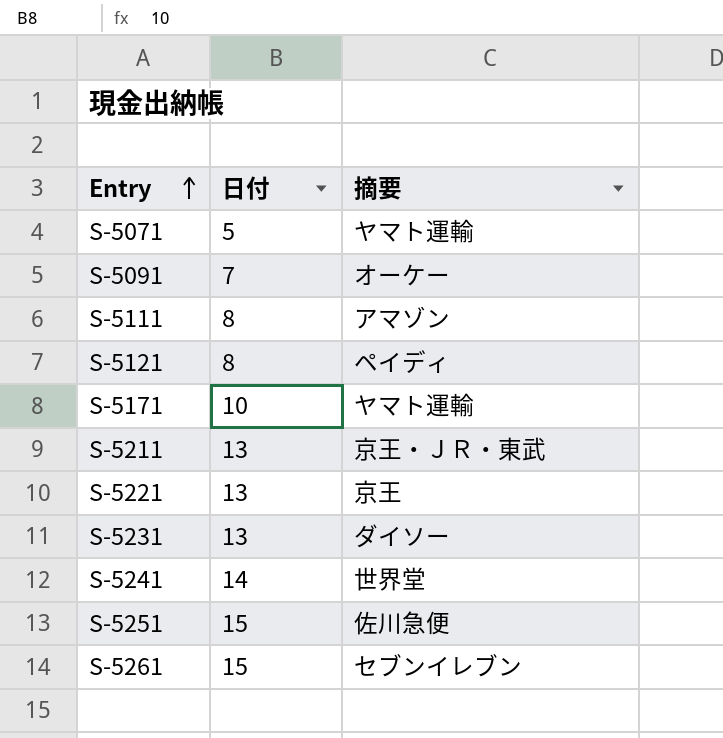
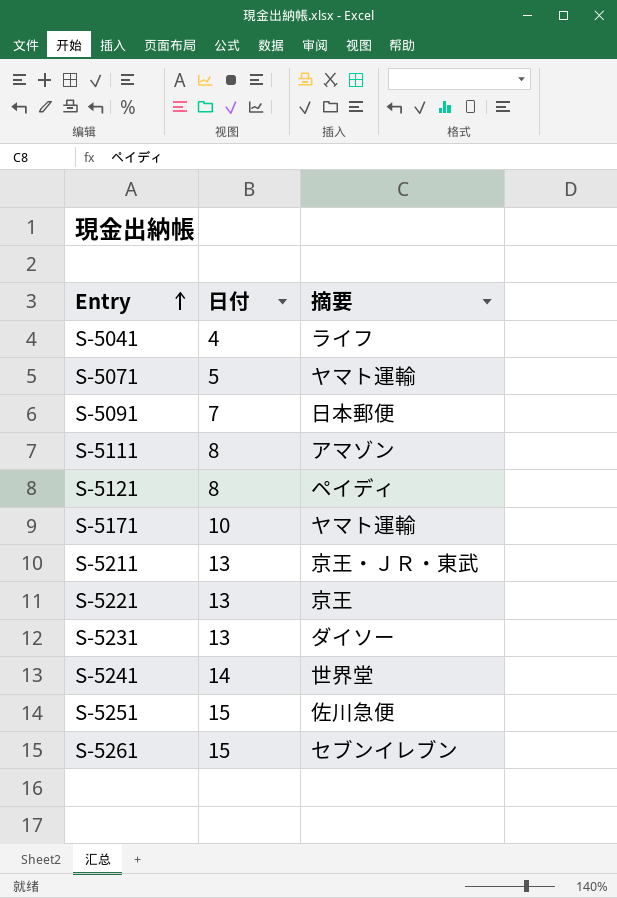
row S-5041: none -> 4 | ライフ
S-5091 | 摘要: オーケー -> 日本郵便

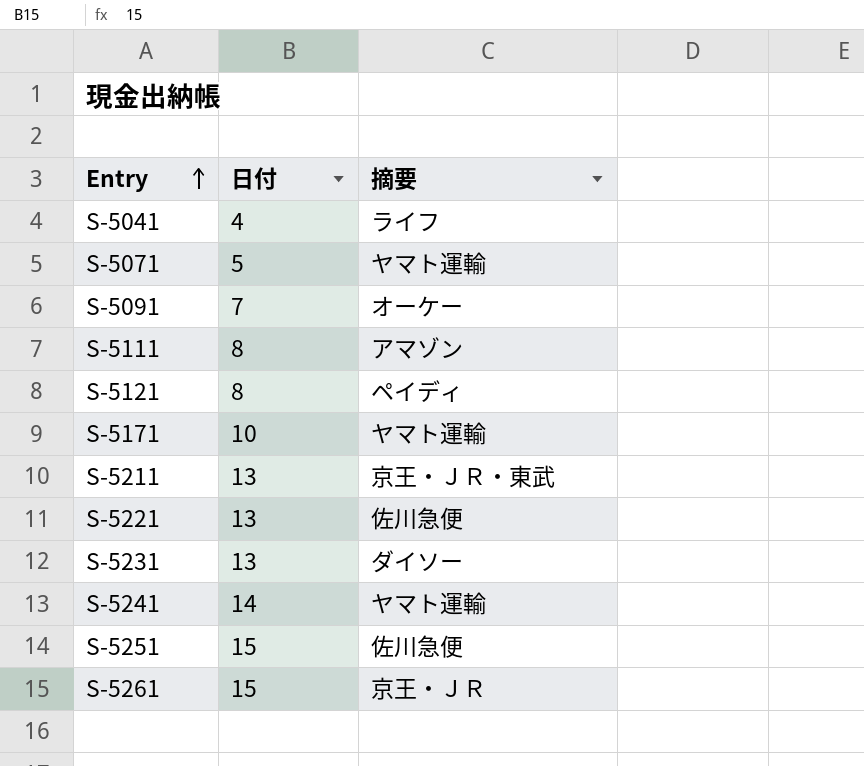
S-5091 | 摘要: 日本郵便 -> オーケー
S-5221 | 摘要: 京王 -> 佐川急便
S-5241 | 摘要: 世界堂 -> ヤマト運輸
S-5261 | 摘要: セブンイレブン -> 京王・ＪＲ

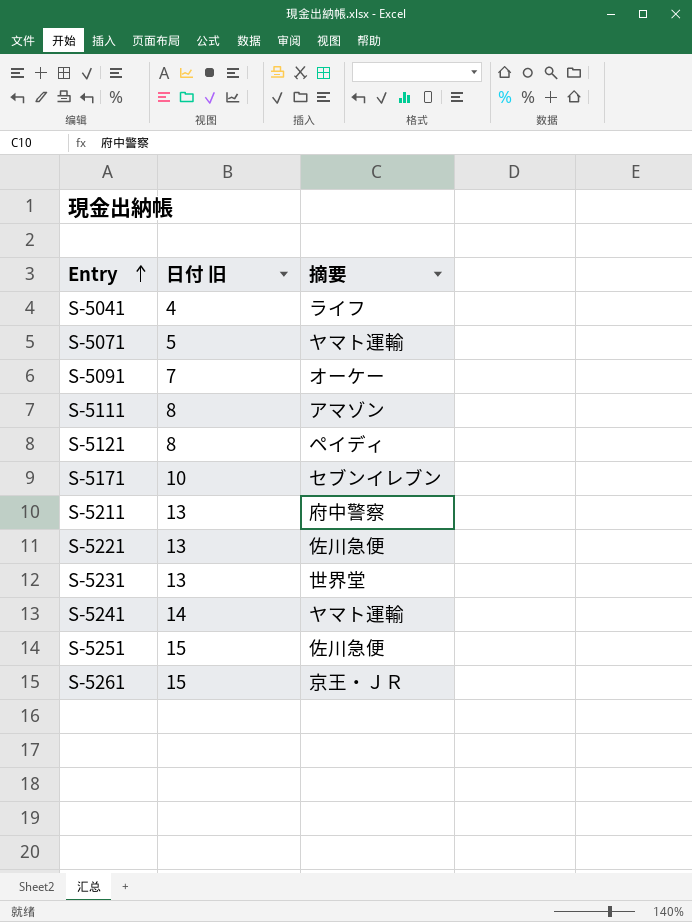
column name: 日付 -> 日付 旧
S-5171 | 摘要: ヤマト運輸 -> セブンイレブン
S-5211 | 摘要: 京王・ＪＲ・東武 -> 府中警察
S-5231 | 摘要: ダイソー -> 世界堂

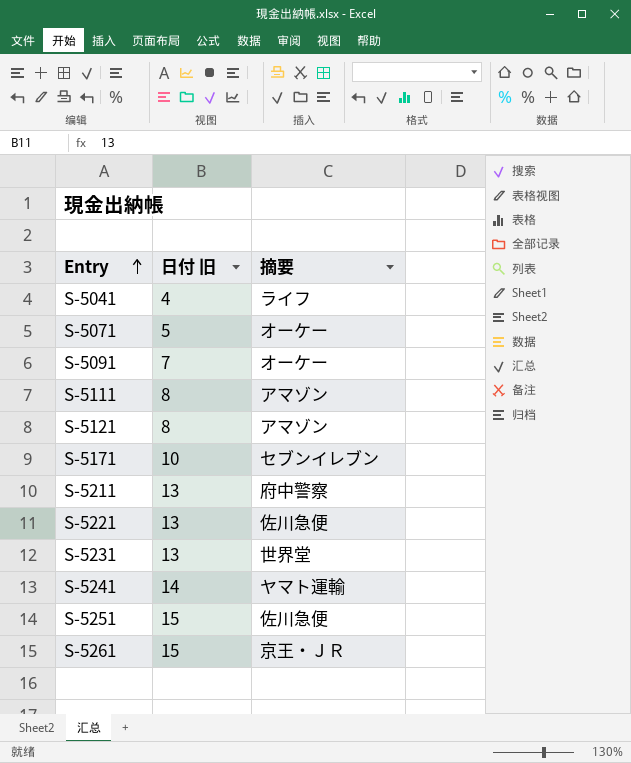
S-5071 | 摘要: ヤマト運輸 -> オーケー
S-5121 | 摘要: ペイディ -> アマゾン

